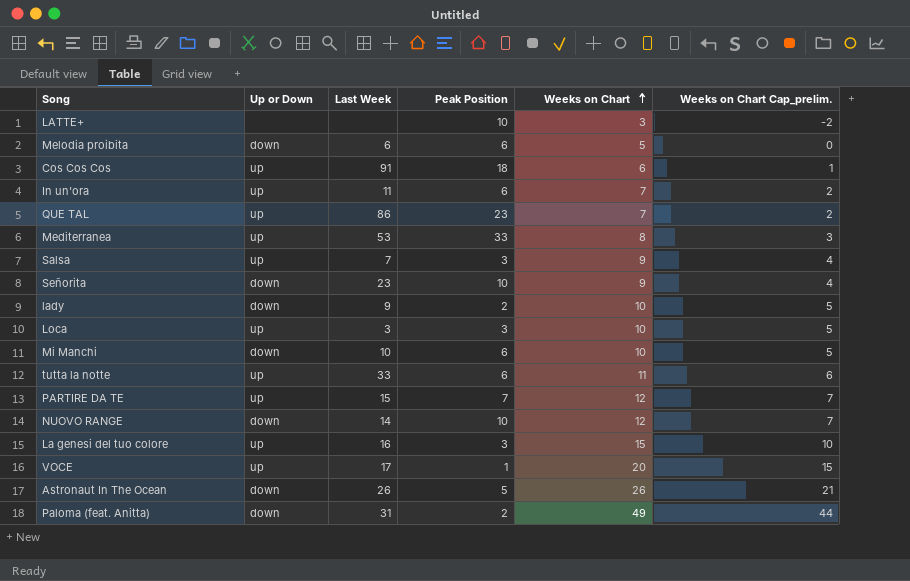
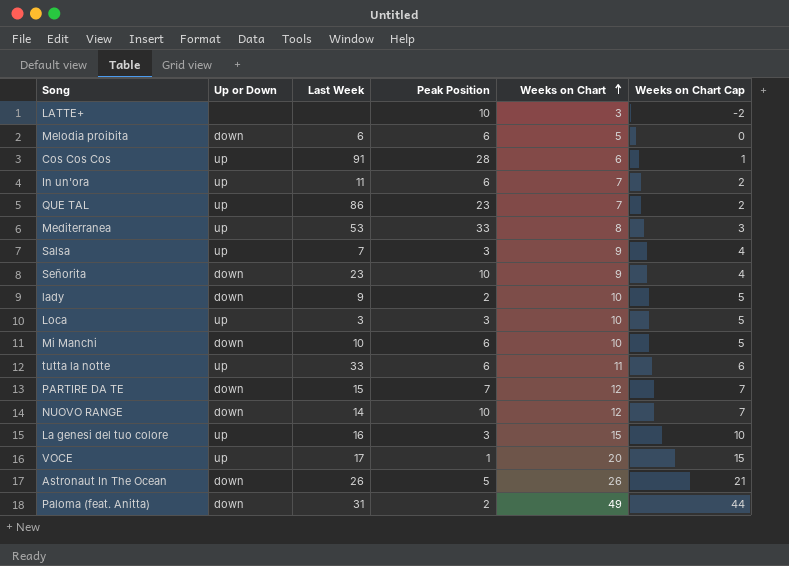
column name: Weeks on Chart Cap_prelim. -> Weeks on Chart Cap
Cos Cos Cos | Peak Position: 18 -> 28
PARTIRE DA TE | Up or Down: up -> down

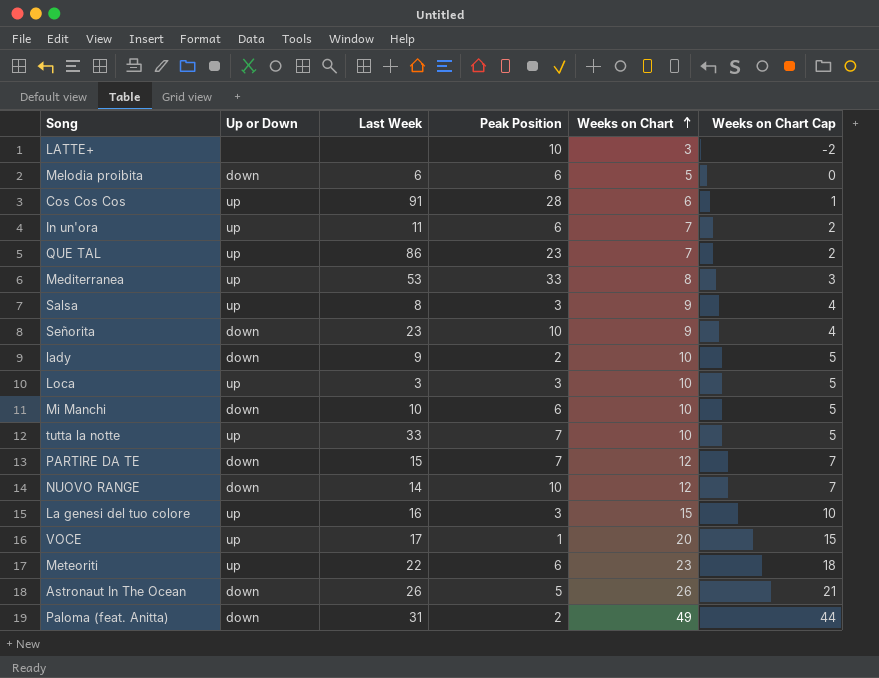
Salsa | Last Week: 7 -> 8
tutta la notte | Peak Position: 6 -> 7
tutta la notte | Weeks on Chart: 11 -> 10
tutta la notte | Weeks on Chart Cap: 6 -> 5
row Meteoriti: none -> up | 22 | 6 | 23 | 18

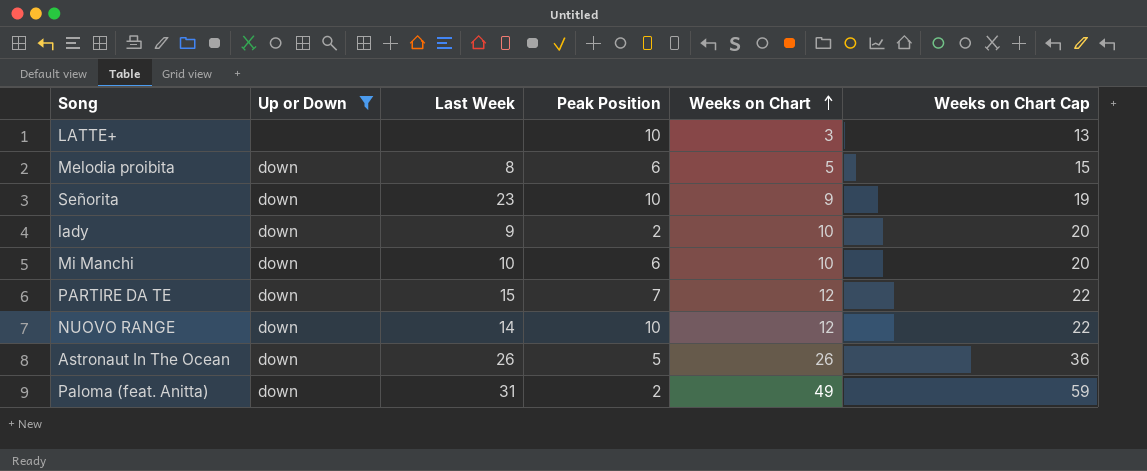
filter: none -> Up or Down != up
column Weeks on Chart Cap | formula: [Weeks on Chart] - 5 -> [Weeks on Chart] + 10
Melodia proibita | Last Week: 6 -> 8

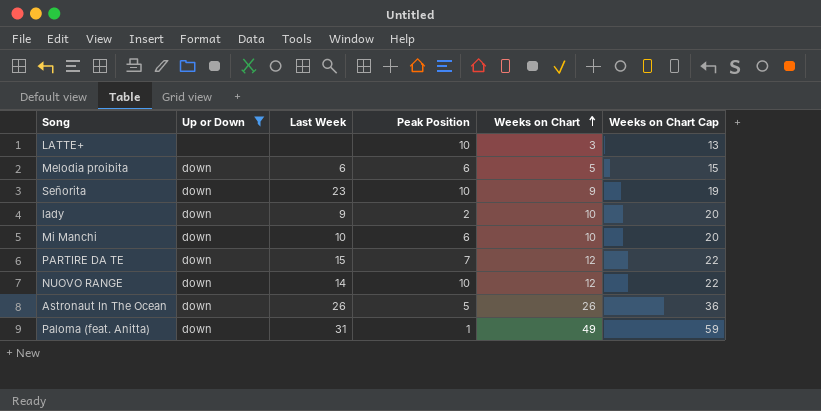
Melodia proibita | Last Week: 8 -> 6
Paloma (feat. Anitta) | Peak Position: 2 -> 1

